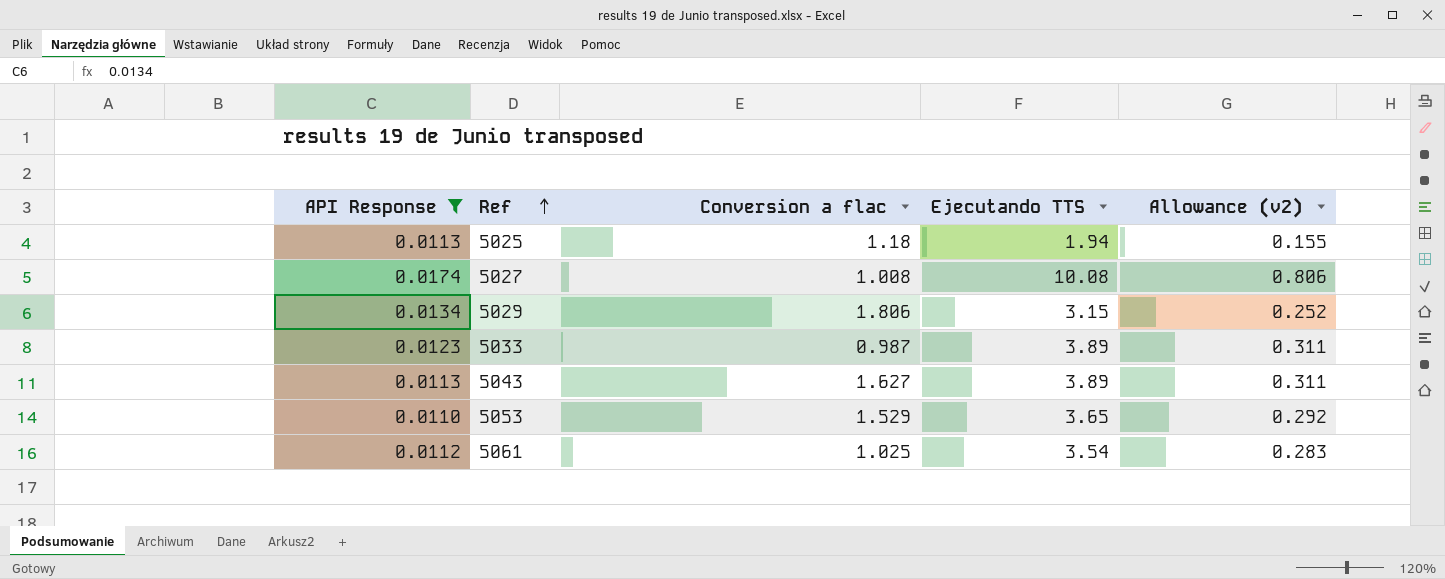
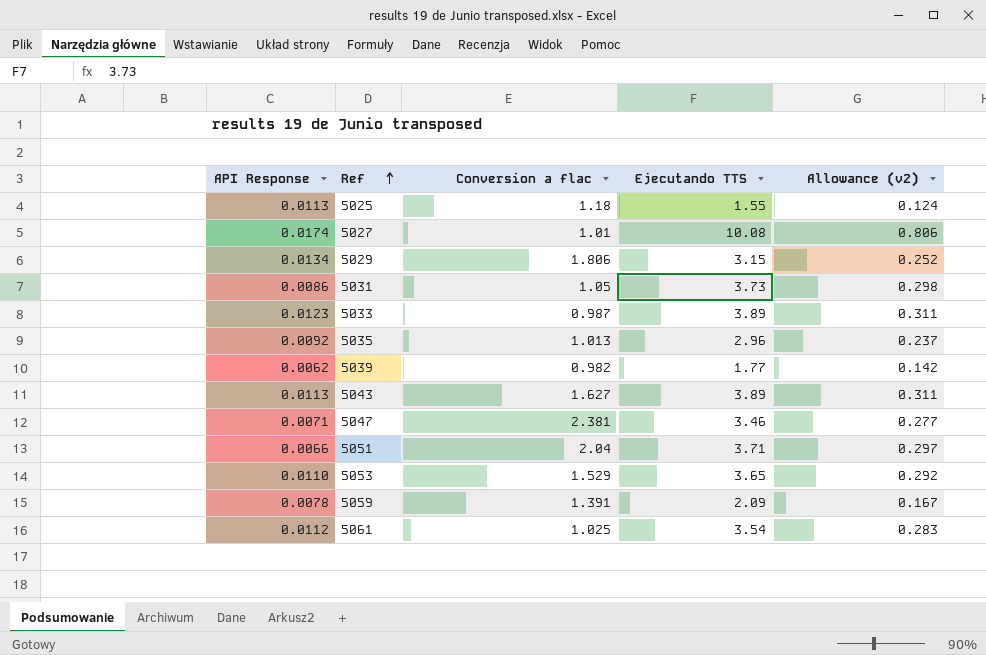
filter: API Response >= 0.0110 -> none
5025 | Ejecutando TTS: 1.94 -> 1.55
5025 | Allowance (v2): 0.155 -> 0.124
5027 | Conversion a flac: 1.008 -> 1.01

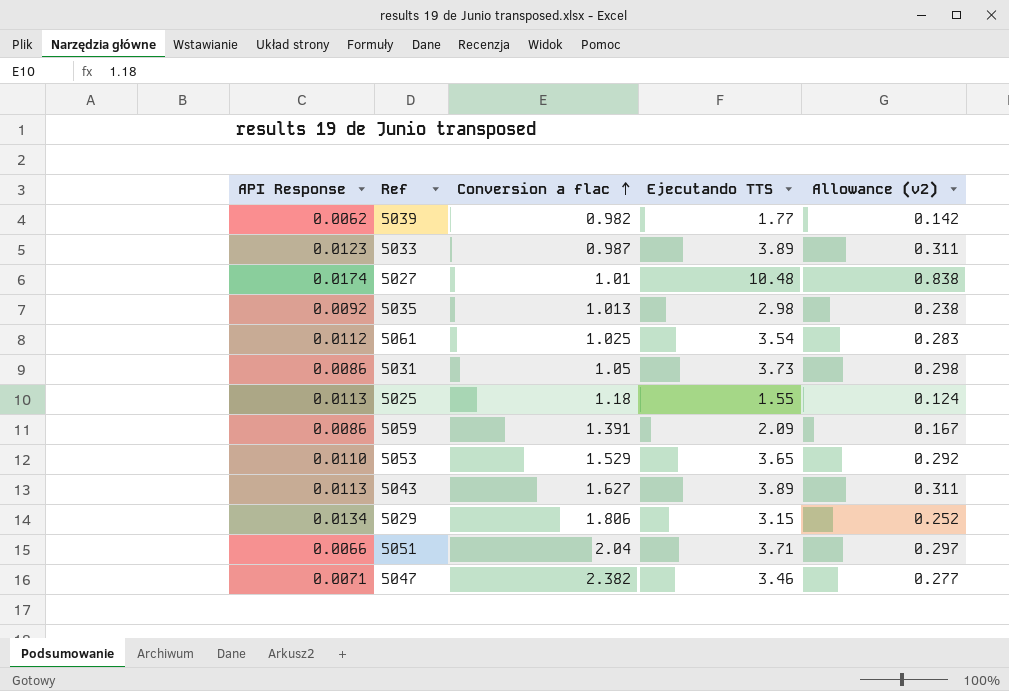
row order: Ref ascending -> Conversion a flac ascending
5027 | Ejecutando TTS: 10.08 -> 10.48
5027 | Allowance (v2): 0.806 -> 0.838
5035 | Ejecutando TTS: 2.96 -> 2.98
5035 | Allowance (v2): 0.237 -> 0.238
5059 | API Response: 0.0078 -> 0.0086
5047 | Conversion a flac: 2.381 -> 2.382

